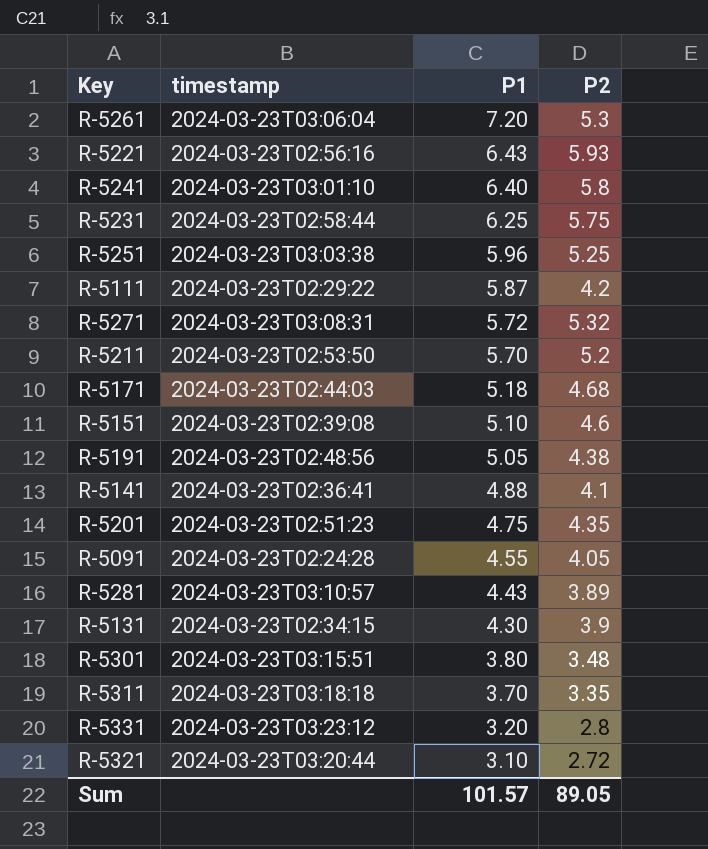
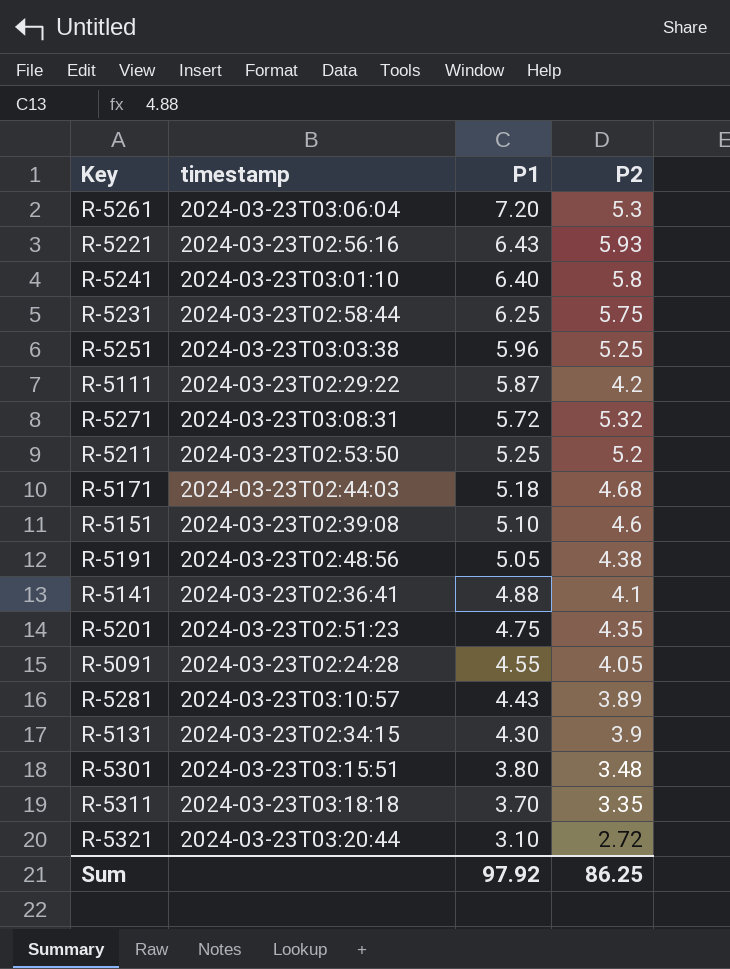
row R-5331: 2024-03-23T03:23:12 | 3.20 | 2.8 -> none
R-5211 | P1: 5.70 -> 5.25
Sum | P1: 101.57 -> 97.92
Sum | P2: 89.05 -> 86.25

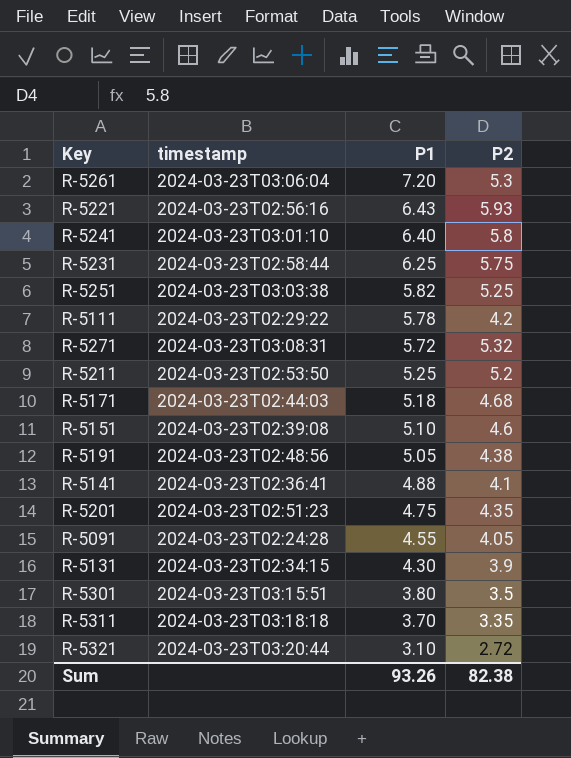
row R-5281: 2024-03-23T03:10:57 | 4.43 | 3.89 -> none
R-5251 | P1: 5.96 -> 5.82
R-5111 | P1: 5.87 -> 5.78
R-5301 | P2: 3.48 -> 3.5
Sum | P1: 97.92 -> 93.26
Sum | P2: 86.25 -> 82.38

